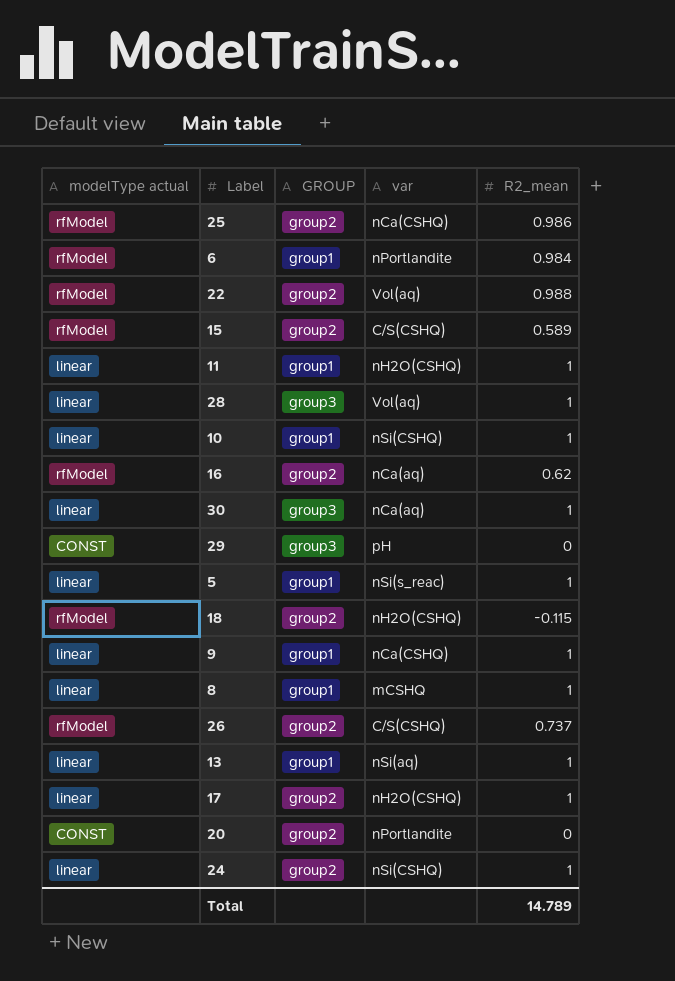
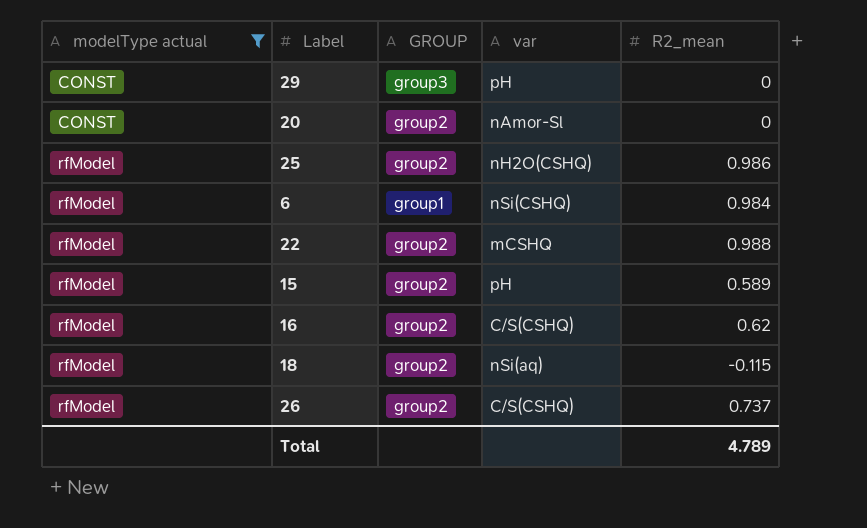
filter: none -> modelType actual != linear
row order: none -> modelType actual ascending
20 | var: nPortlandite -> nAmor-Sl
25 | var: nCa(CSHQ) -> nH2O(CSHQ)
6 | var: nPortlandite -> nSi(CSHQ)
22 | var: Vol(aq) -> mCSHQ
15 | var: C/S(CSHQ) -> pH
16 | var: nCa(aq) -> C/S(CSHQ)
18 | var: nH2O(CSHQ) -> nSi(aq)
Total | R2_mean: 14.789 -> 4.789

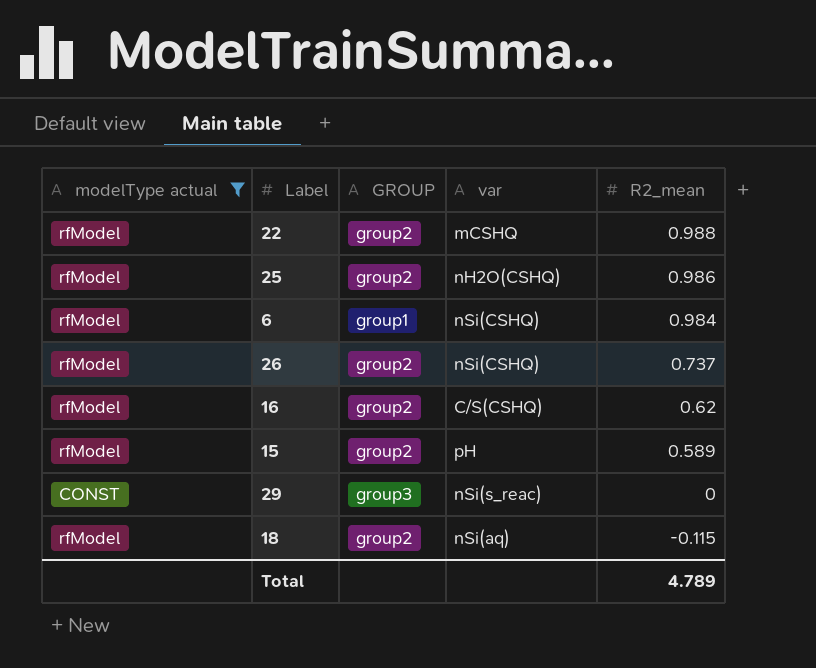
row order: modelType actual ascending -> R2_mean descending
row 20: CONST | group2 | nAmor-Sl | 0 -> none
26 | var: C/S(CSHQ) -> nSi(CSHQ)
29 | var: pH -> nSi(s_reac)

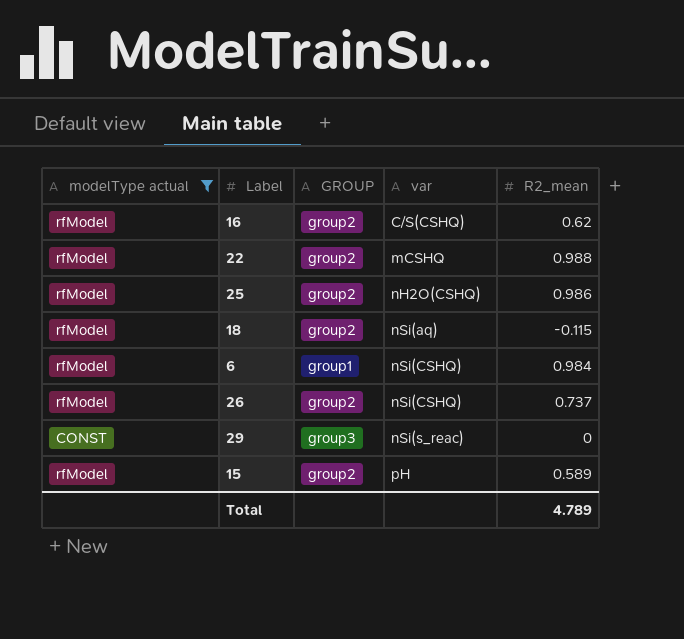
row order: R2_mean descending -> var ascending

